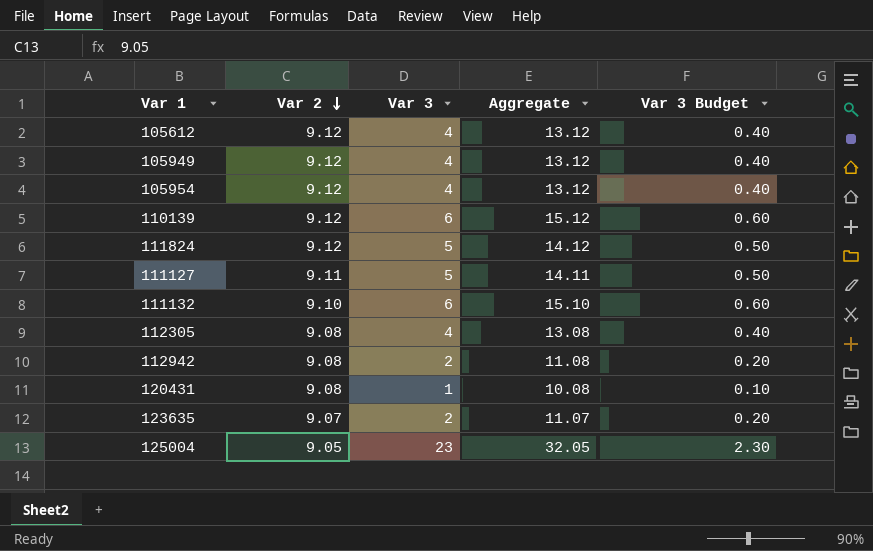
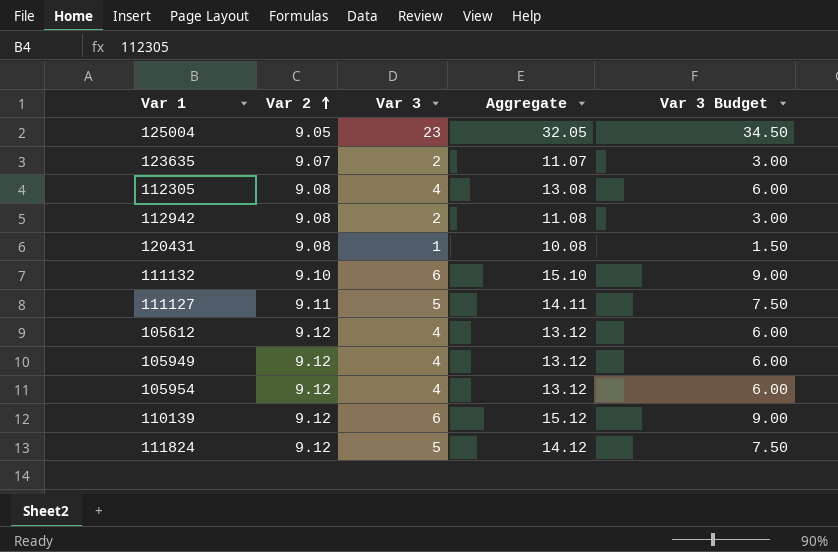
row order: Var 2 descending -> Var 2 ascending
column Var 3 Budget | formula: [Var 3] * 0.1 -> [Var 3] * 1.5

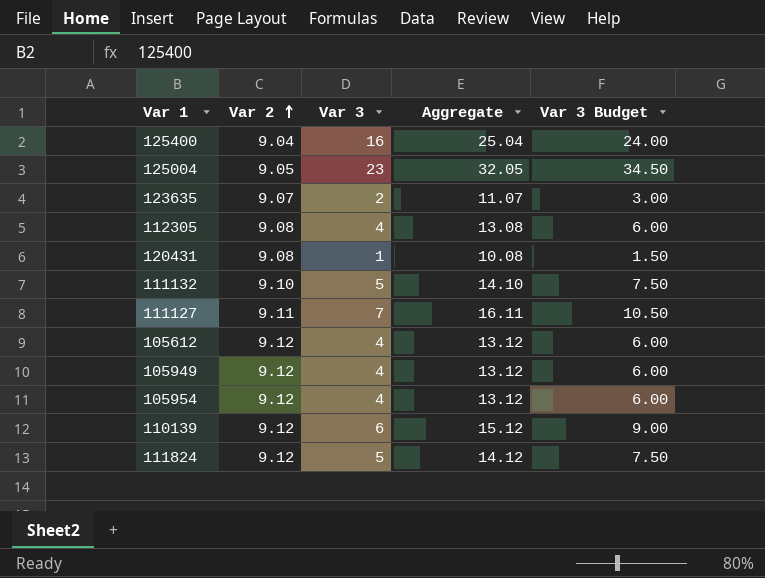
row 112942: 9.08 | 2 | 11.08 | 3.00 -> none
row 125400: none -> 9.04 | 16 | 25.04 | 24.00
111132 | Var 3: 6 -> 5
111132 | Aggregate: 15.10 -> 14.10
111132 | Var 3 Budget: 9.00 -> 7.50
111127 | Var 3: 5 -> 7
111127 | Aggregate: 14.11 -> 16.11
111127 | Var 3 Budget: 7.50 -> 10.50

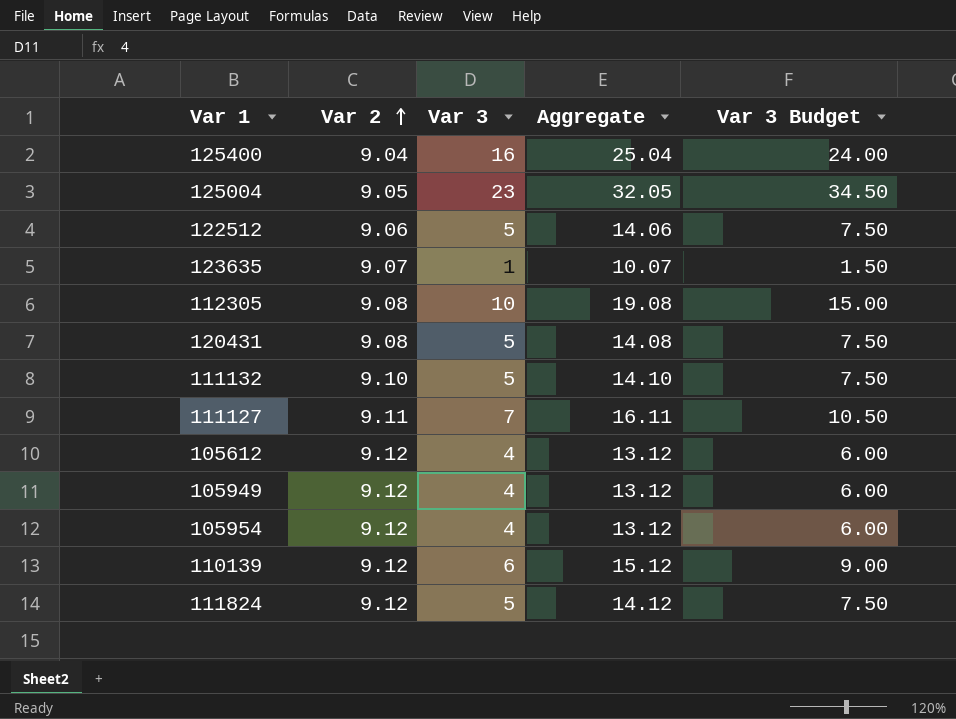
row 122512: none -> 9.06 | 5 | 14.06 | 7.50
123635 | Var 3: 2 -> 1
123635 | Aggregate: 11.07 -> 10.07
123635 | Var 3 Budget: 3.00 -> 1.50
112305 | Var 3: 4 -> 10
112305 | Aggregate: 13.08 -> 19.08
112305 | Var 3 Budget: 6.00 -> 15.00
120431 | Var 3: 1 -> 5
120431 | Aggregate: 10.08 -> 14.08
120431 | Var 3 Budget: 1.50 -> 7.50

